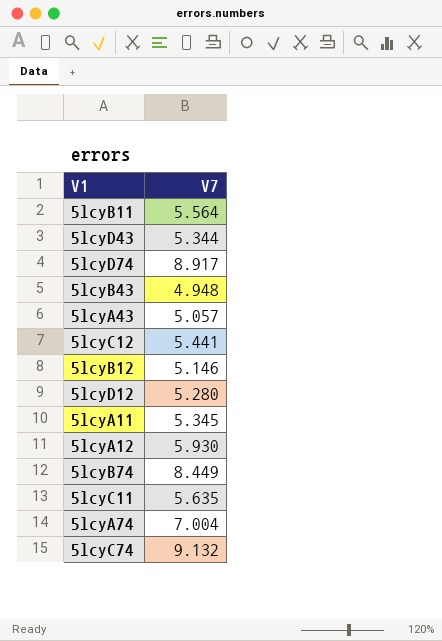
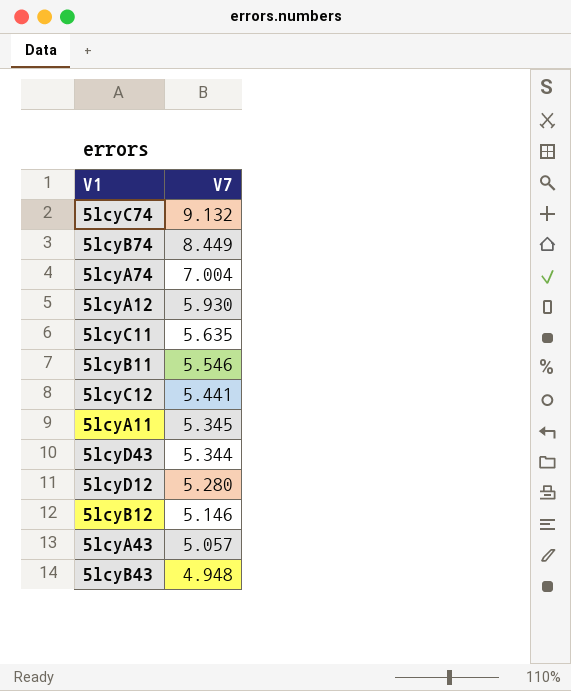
row order: none -> V7 descending
row 5lcyD74: 8.917 -> none
5lcyB11 | V7: 5.564 -> 5.546

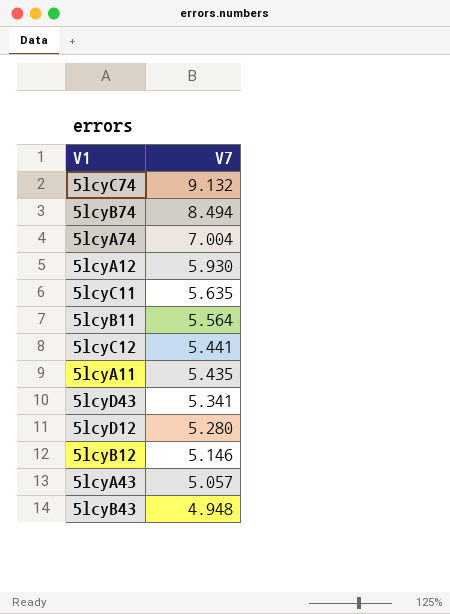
5lcyB74 | V7: 8.449 -> 8.494
5lcyB11 | V7: 5.546 -> 5.564
5lcyA11 | V7: 5.345 -> 5.435
5lcyD43 | V7: 5.344 -> 5.341

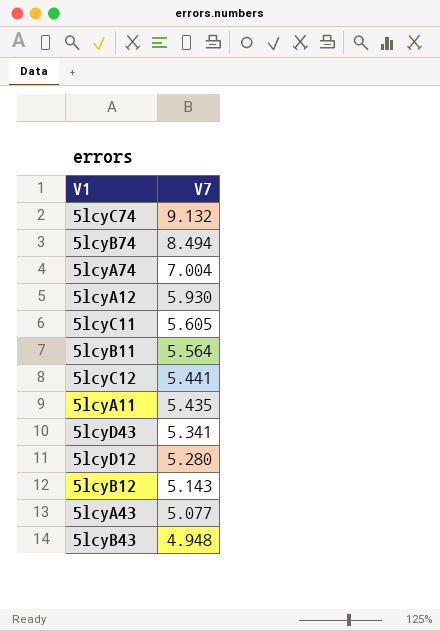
5lcyC11 | V7: 5.635 -> 5.605
5lcyB12 | V7: 5.146 -> 5.143
5lcyA43 | V7: 5.057 -> 5.077

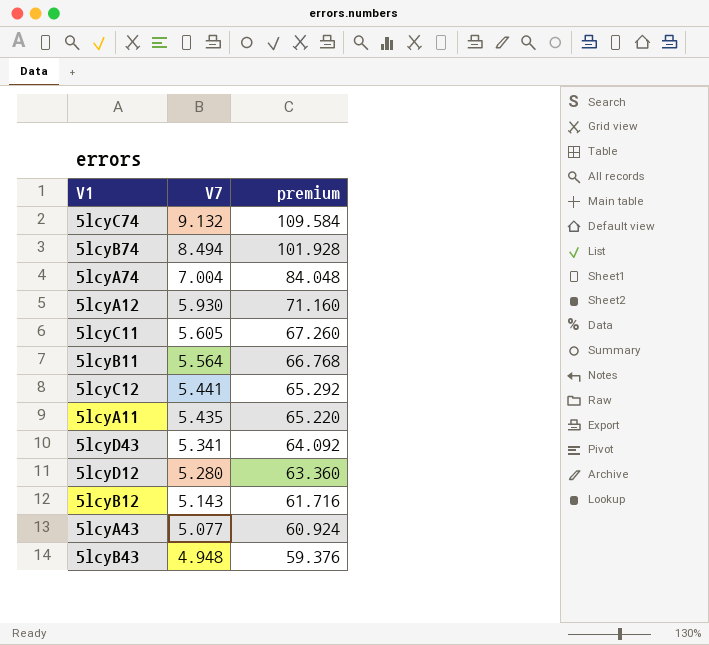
column premium | formula: none -> [V7] * 12

